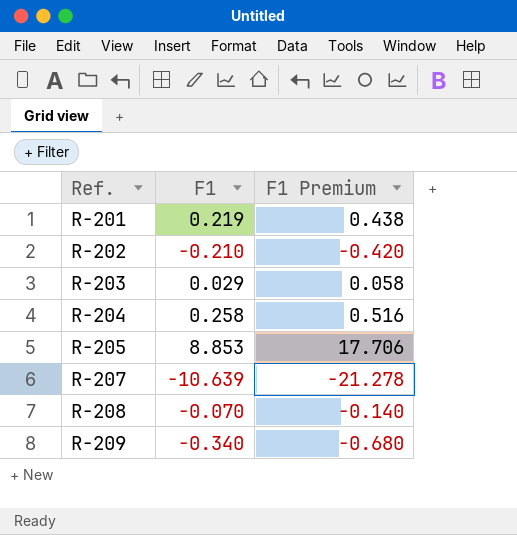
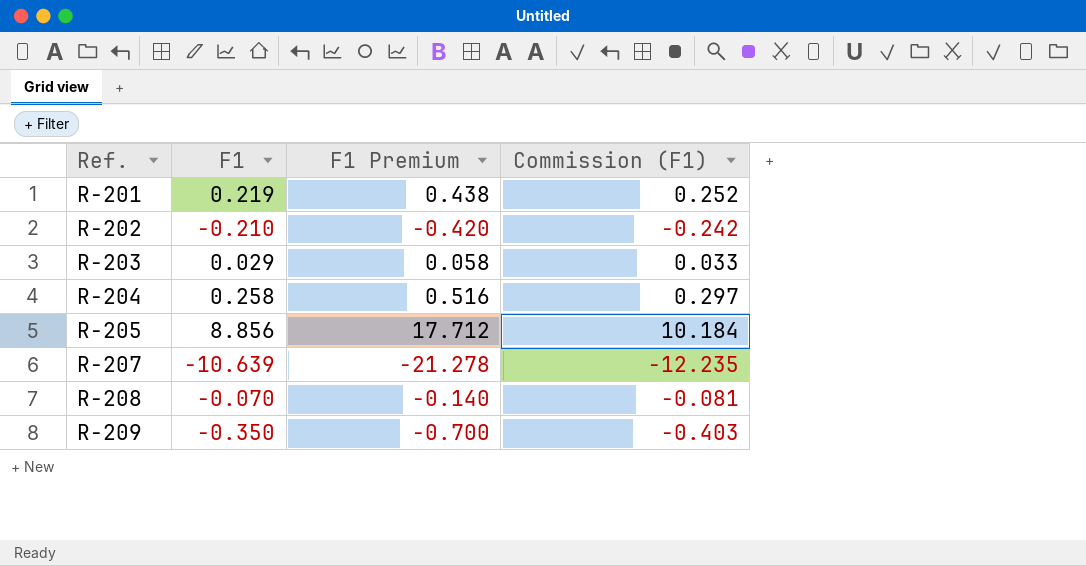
column Commission (F1) | formula: none -> [F1] * 1.15
R-205 | F1: 8.853 -> 8.856
R-205 | F1 Premium: 17.706 -> 17.712
R-209 | F1: -0.340 -> -0.350
R-209 | F1 Premium: -0.680 -> -0.700

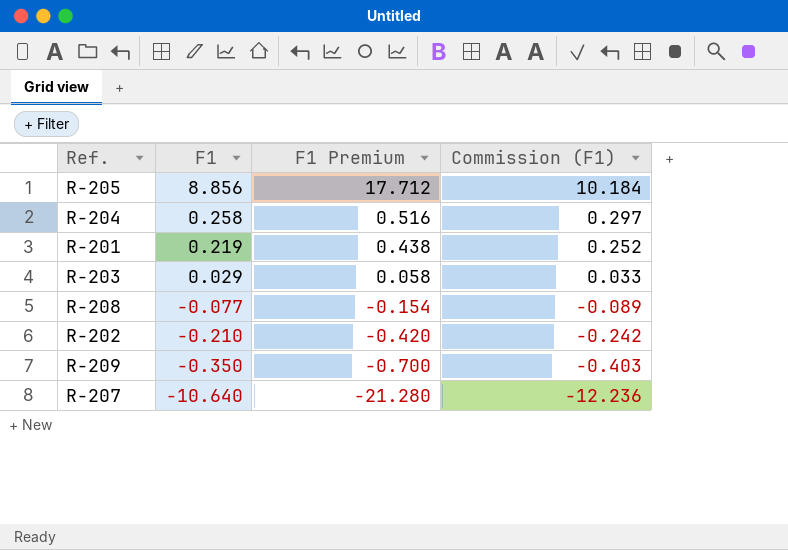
row order: Ref. ascending -> F1 descending
R-208 | F1: -0.070 -> -0.077
R-208 | F1 Premium: -0.140 -> -0.154
R-208 | Commission (F1): -0.081 -> -0.089
R-207 | F1: -10.639 -> -10.640
R-207 | F1 Premium: -21.278 -> -21.280
R-207 | Commission (F1): -12.235 -> -12.236

